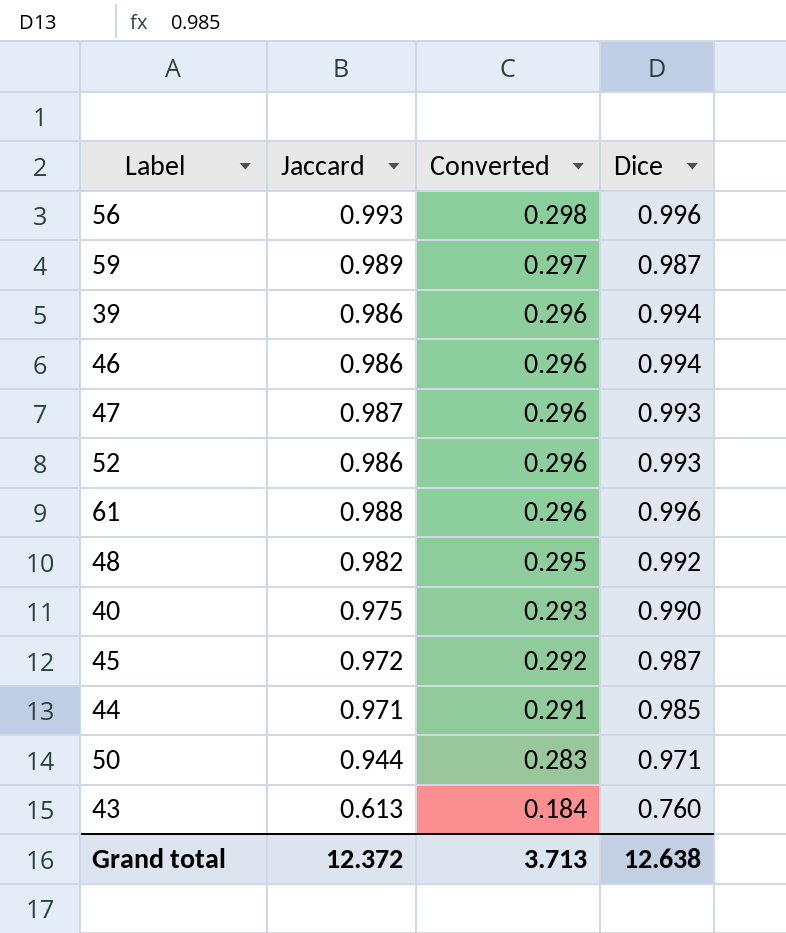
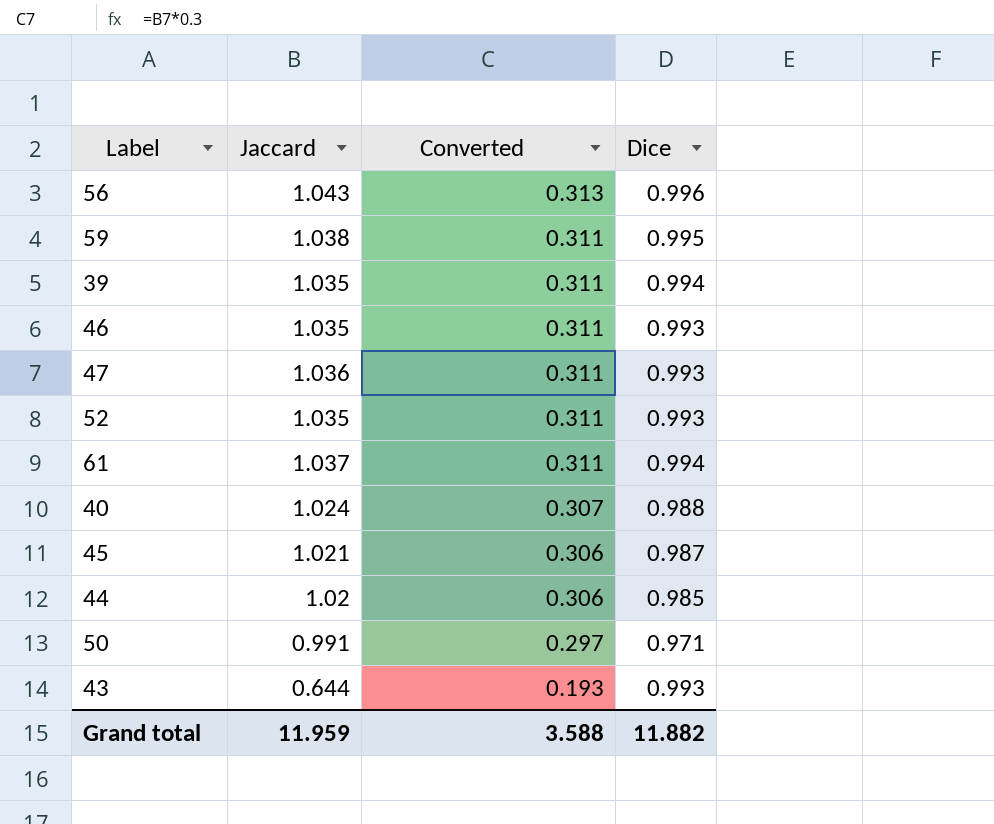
row 48: 0.982 | 0.295 | 0.992 -> none
56 | Jaccard: 0.993 -> 1.043
56 | Converted: 0.298 -> 0.313
59 | Jaccard: 0.989 -> 1.038
59 | Converted: 0.297 -> 0.311
59 | Dice: 0.987 -> 0.995
39 | Jaccard: 0.986 -> 1.035
39 | Converted: 0.296 -> 0.311
46 | Jaccard: 0.986 -> 1.035
46 | Converted: 0.296 -> 0.311
46 | Dice: 0.994 -> 0.993
47 | Jaccard: 0.987 -> 1.036
47 | Converted: 0.296 -> 0.311
52 | Jaccard: 0.986 -> 1.035
52 | Converted: 0.296 -> 0.311
61 | Jaccard: 0.988 -> 1.037
61 | Converted: 0.296 -> 0.311
61 | Dice: 0.996 -> 0.994
40 | Jaccard: 0.975 -> 1.024
40 | Converted: 0.293 -> 0.307
40 | Dice: 0.990 -> 0.988
45 | Jaccard: 0.972 -> 1.021
45 | Converted: 0.292 -> 0.306
44 | Jaccard: 0.971 -> 1.02
44 | Converted: 0.291 -> 0.306
50 | Jaccard: 0.944 -> 0.991
50 | Converted: 0.283 -> 0.297
43 | Jaccard: 0.613 -> 0.644
43 | Converted: 0.184 -> 0.193
43 | Dice: 0.760 -> 0.993
Grand total | Jaccard: 12.372 -> 11.959
Grand total | Converted: 3.713 -> 3.588
Grand total | Dice: 12.638 -> 11.882

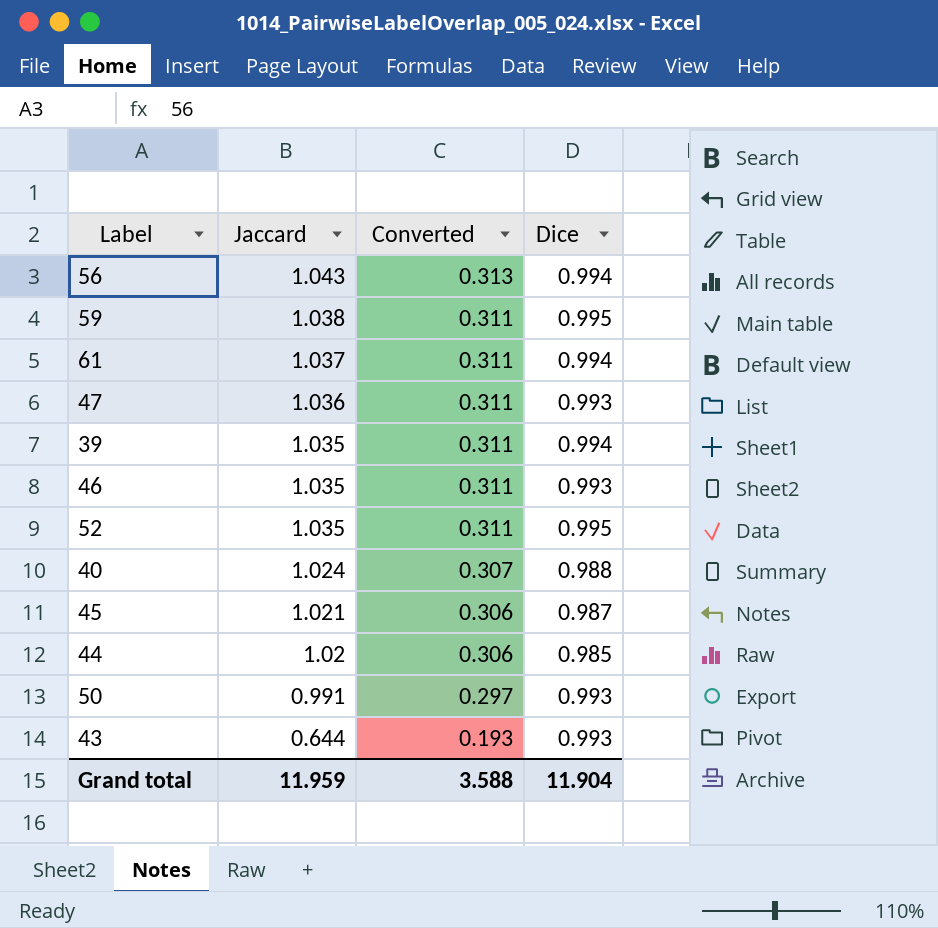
row order: Converted descending -> Jaccard descending
56 | Dice: 0.996 -> 0.994
52 | Dice: 0.993 -> 0.995
50 | Dice: 0.971 -> 0.993
Grand total | Dice: 11.882 -> 11.904

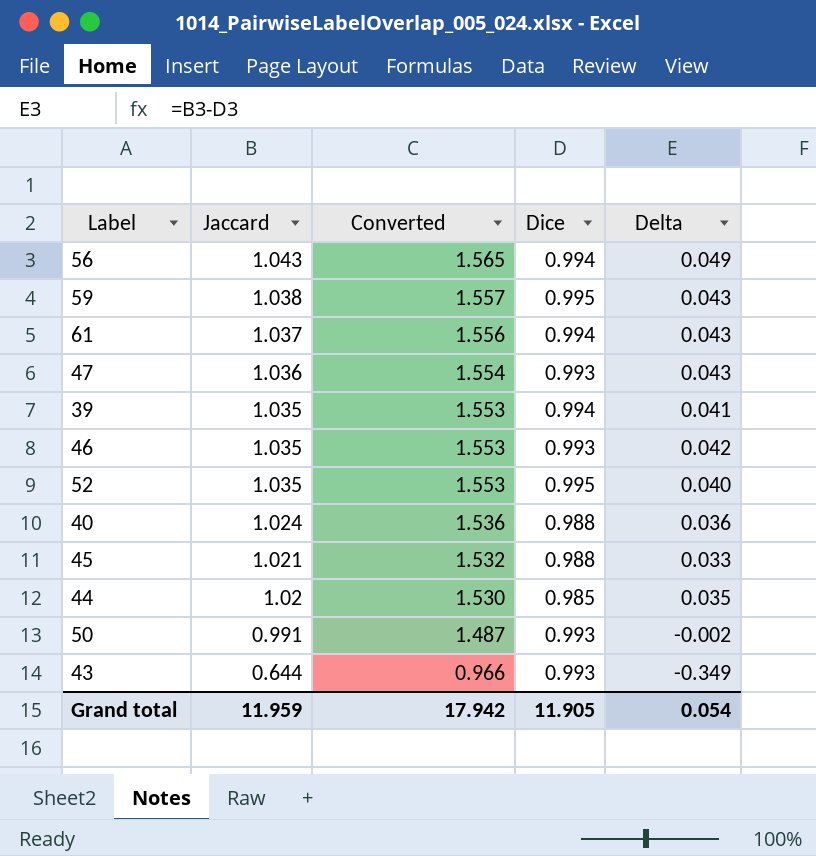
column Converted | formula: [Jaccard] * 0.3 -> [Jaccard] * 1.5
column Delta | formula: none -> [Jaccard] - [Dice]
45 | Dice: 0.987 -> 0.988
Grand total | Converted: 3.588 -> 17.942
Grand total | Dice: 11.904 -> 11.905

